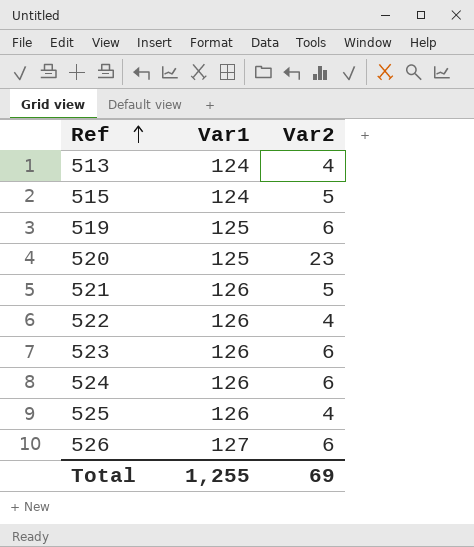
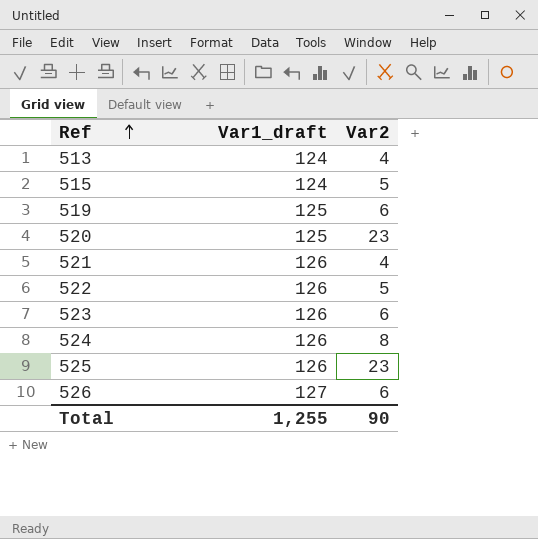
column name: Var1 -> Var1_draft
521 | Var2: 5 -> 4
522 | Var2: 4 -> 5
524 | Var2: 6 -> 8
525 | Var2: 4 -> 23
Total | Var2: 69 -> 90

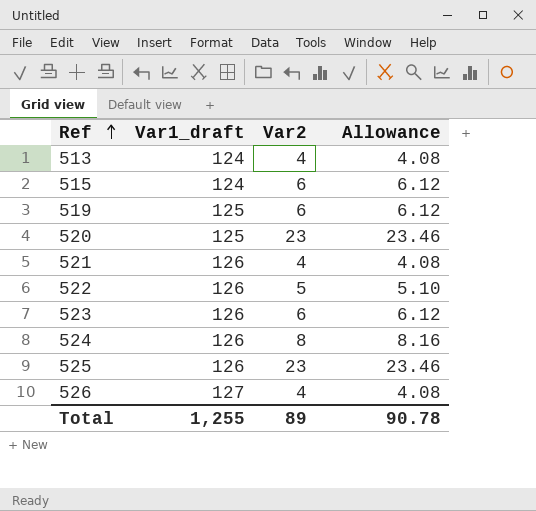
column Allowance | formula: none -> [Var2] * 1.02
515 | Var2: 5 -> 6
526 | Var2: 6 -> 4
Total | Var2: 90 -> 89

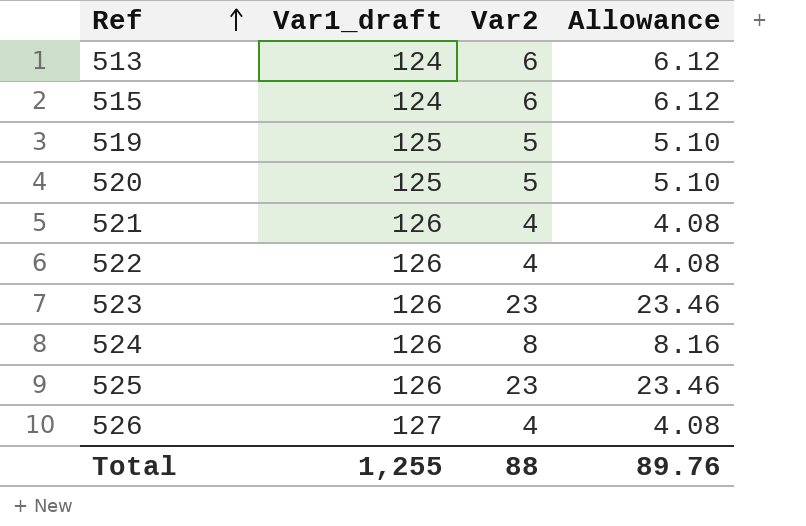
513 | Var2: 4 -> 6
513 | Allowance: 4.08 -> 6.12
519 | Var2: 6 -> 5
519 | Allowance: 6.12 -> 5.10
520 | Var2: 23 -> 5
520 | Allowance: 23.46 -> 5.10
522 | Var2: 5 -> 4
522 | Allowance: 5.10 -> 4.08
523 | Var2: 6 -> 23
523 | Allowance: 6.12 -> 23.46
Total | Var2: 89 -> 88
Total | Allowance: 90.78 -> 89.76

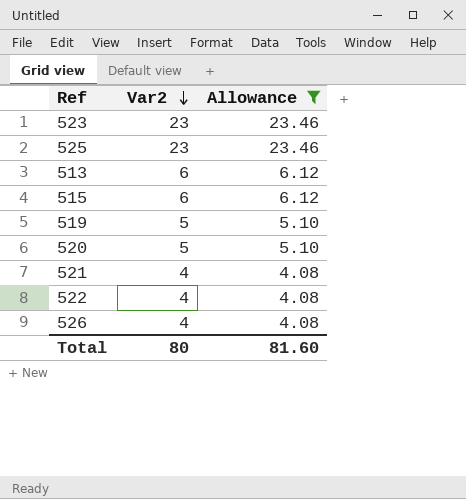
filter: none -> Allowance != 8.16
row order: Ref ascending -> Var2 descending
column Var1_draft | position: 2 -> none
Total | Var2: 88 -> 80
Total | Allowance: 89.76 -> 81.60

